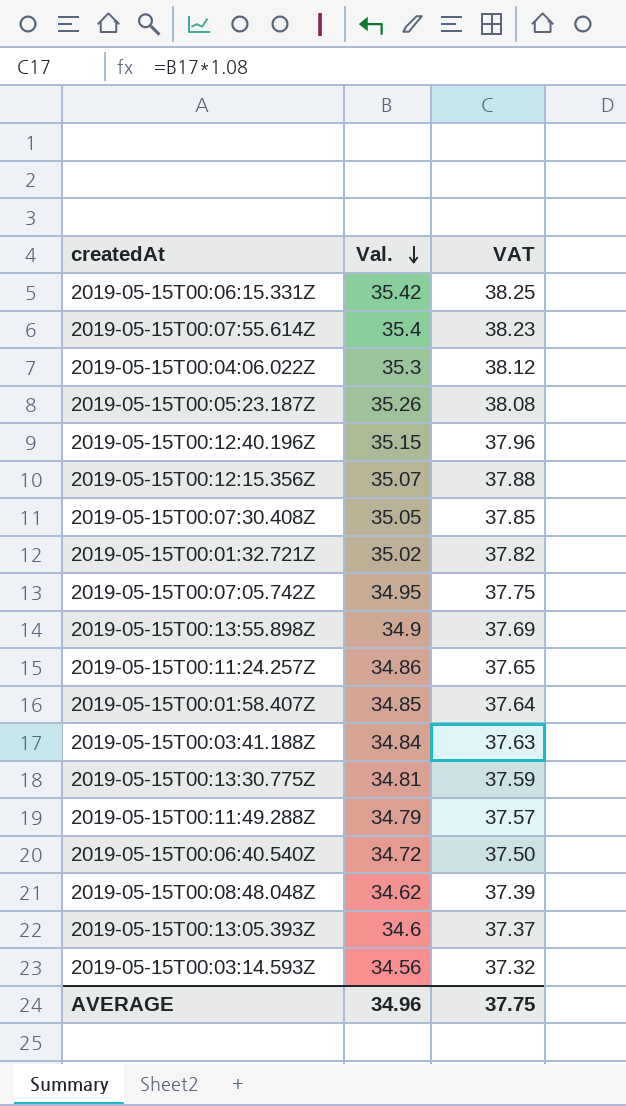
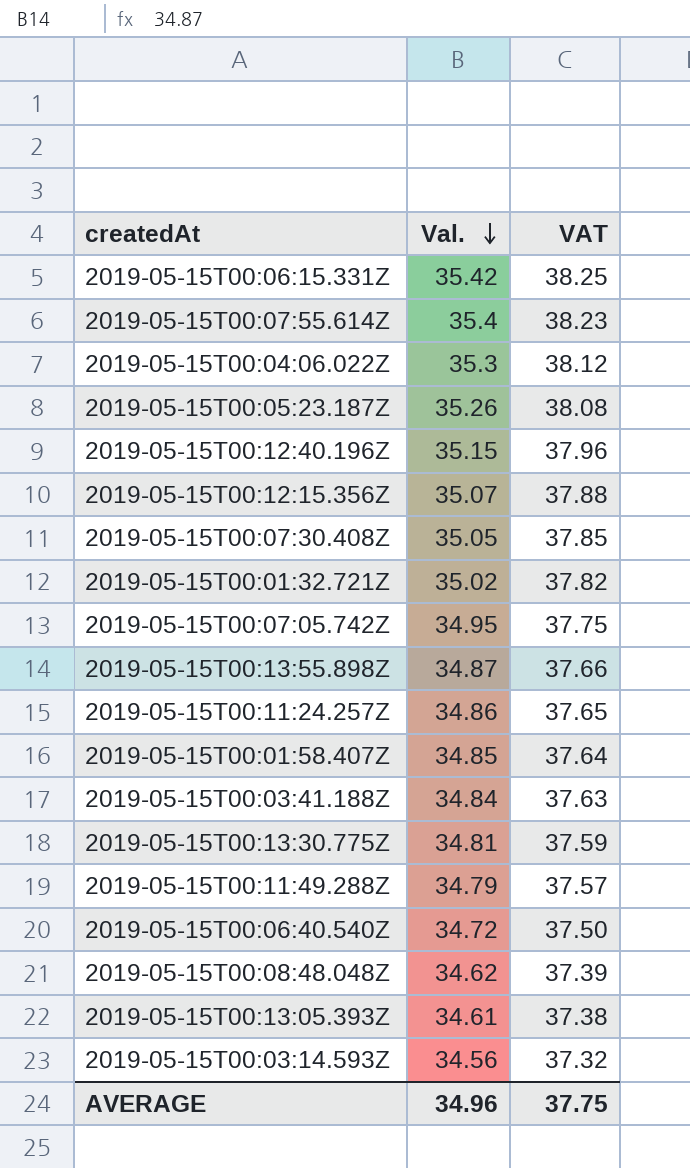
2019-05-15T00:13:55.898Z | Val.: 34.9 -> 34.87
2019-05-15T00:13:55.898Z | VAT: 37.69 -> 37.66
2019-05-15T00:13:05.393Z | Val.: 34.6 -> 34.61
2019-05-15T00:13:05.393Z | VAT: 37.37 -> 37.38

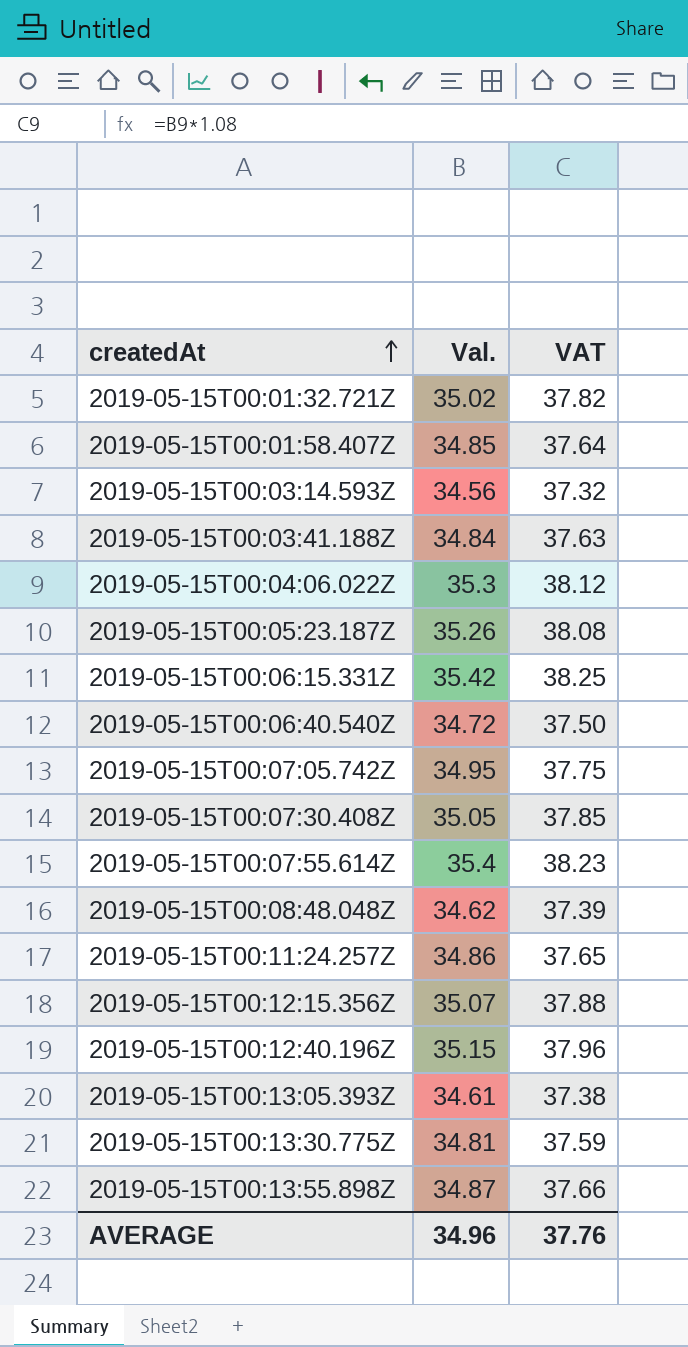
row order: Val. descending -> createdAt ascending
row 2019-05-15T00:11:49.288Z: 34.79 | 37.57 -> none
AVERAGE | VAT: 37.75 -> 37.76

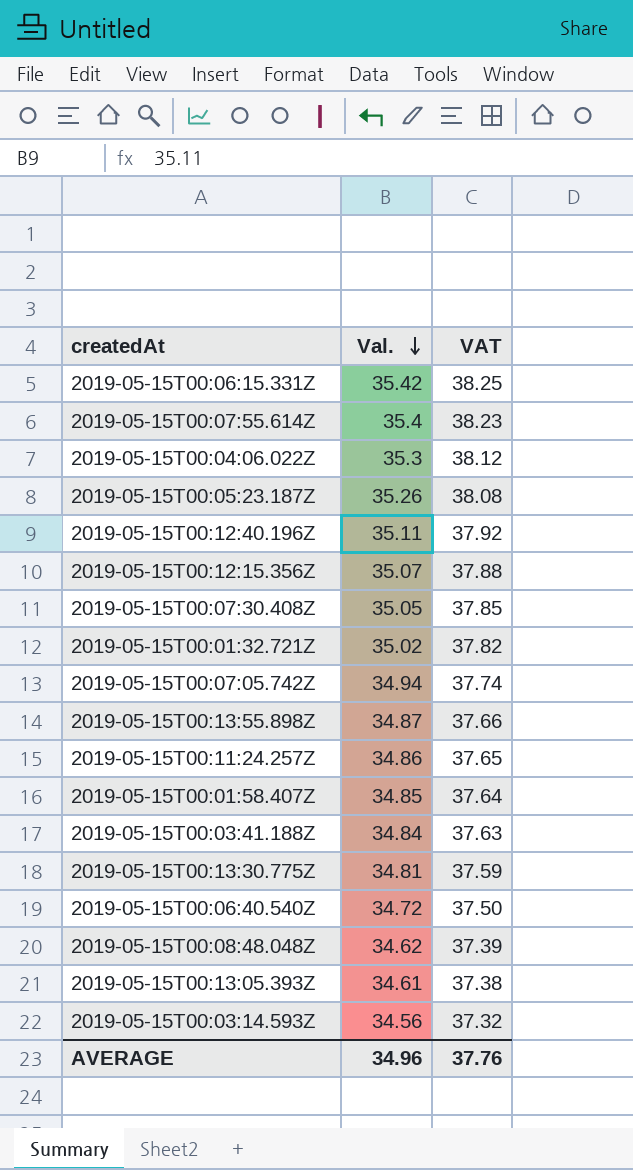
row order: createdAt ascending -> Val. descending
2019-05-15T00:12:40.196Z | Val.: 35.15 -> 35.11
2019-05-15T00:12:40.196Z | VAT: 37.96 -> 37.92
2019-05-15T00:07:05.742Z | Val.: 34.95 -> 34.94
2019-05-15T00:07:05.742Z | VAT: 37.75 -> 37.74

